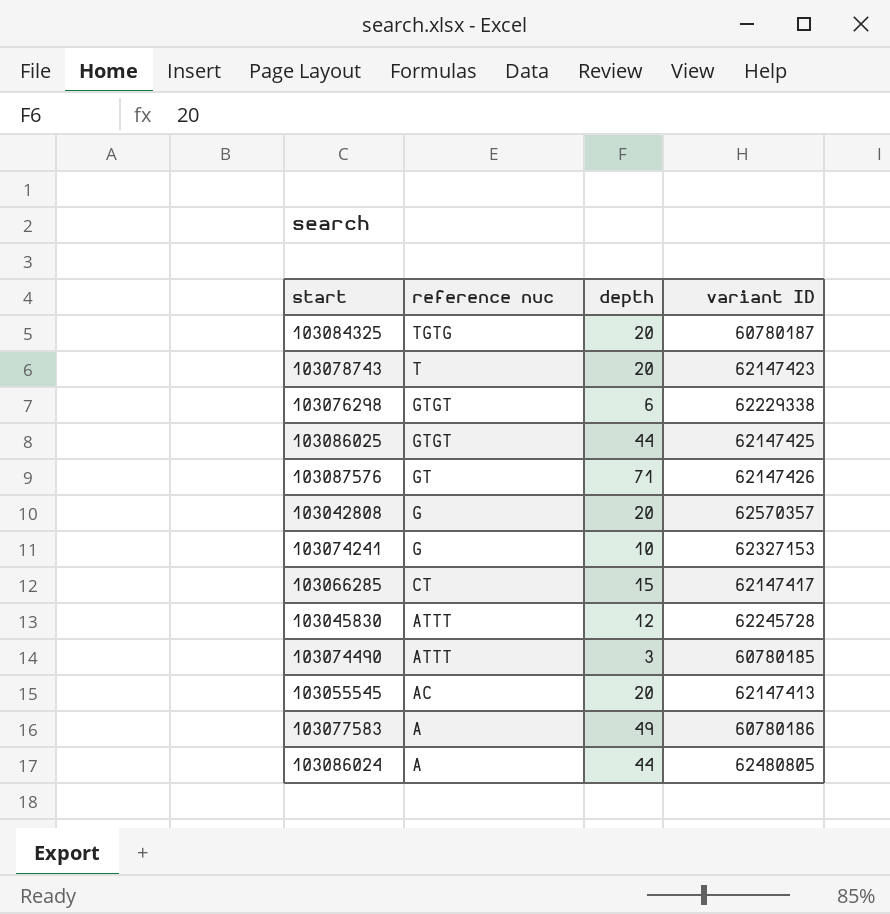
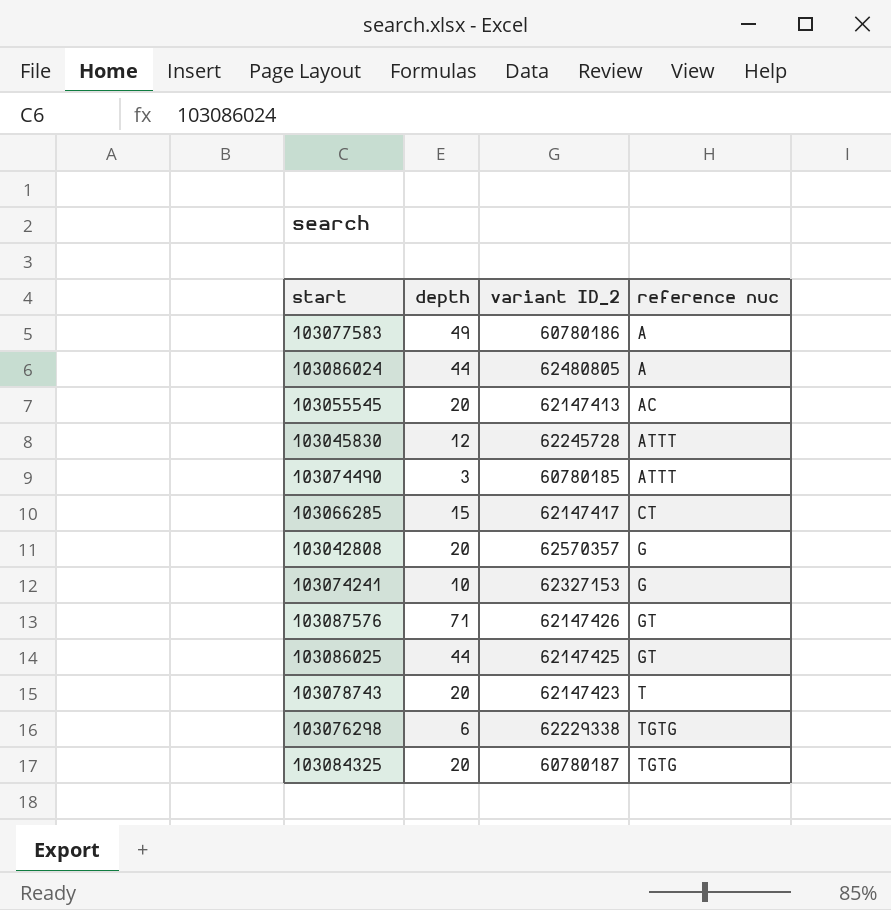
row order: reference nuc descending -> reference nuc ascending
column name: variant ID -> variant ID_2
column reference nuc | position: 2 -> 4
103086025 | reference nuc: GTGT -> GT
103076298 | reference nuc: GTGT -> TGTG

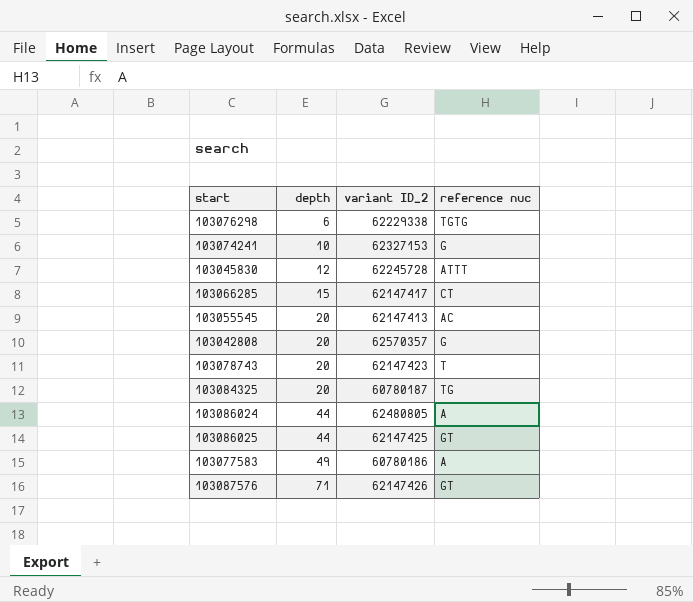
row order: reference nuc ascending -> depth ascending
row 103074490: 3 | 60780185 | ATTT -> none
103084325 | reference nuc: TGTG -> TG

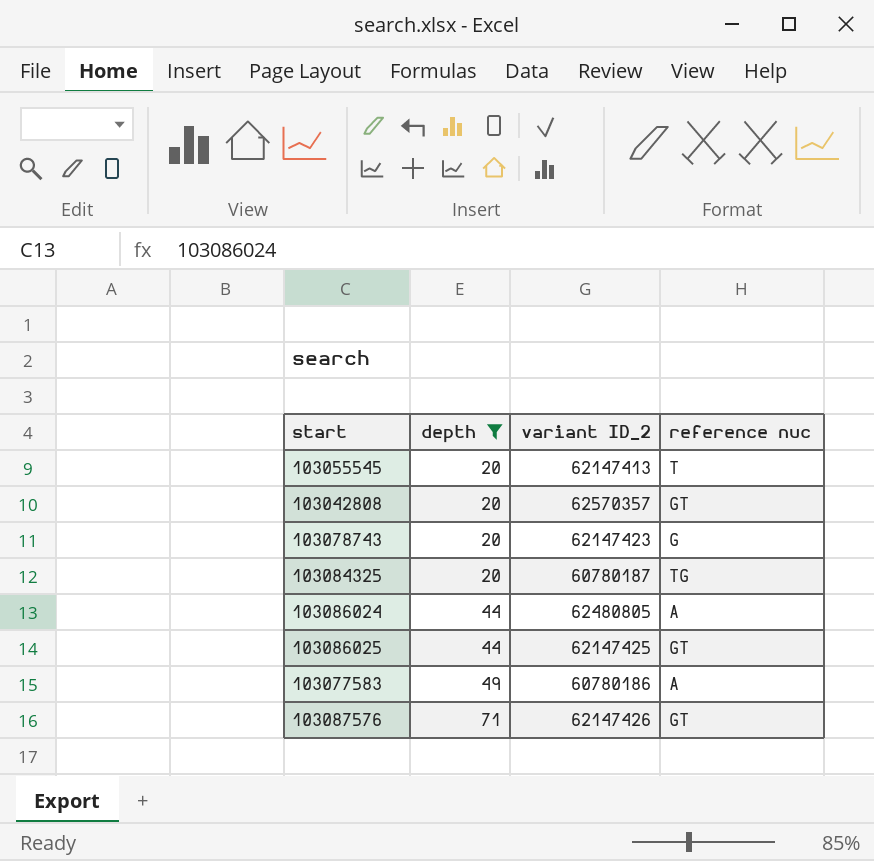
filter: none -> depth >= 20
103055545 | reference nuc: AC -> T
103042808 | reference nuc: G -> GT
103078743 | reference nuc: T -> G

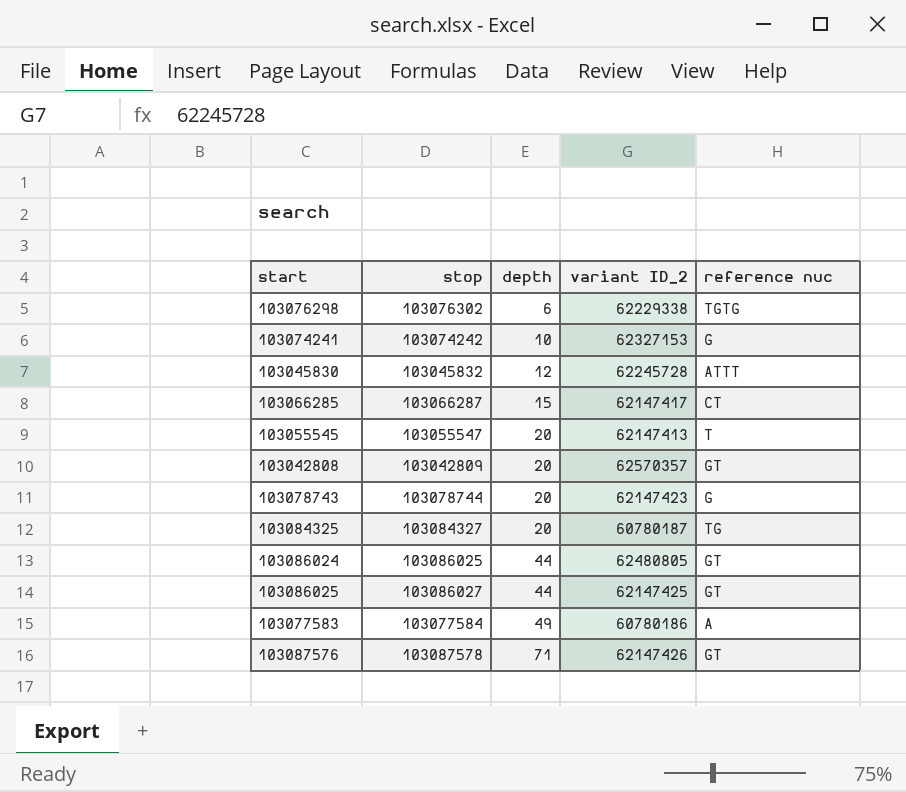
filter: depth >= 20 -> none
column stop | position: none -> 2
103086024 | reference nuc: A -> GT

